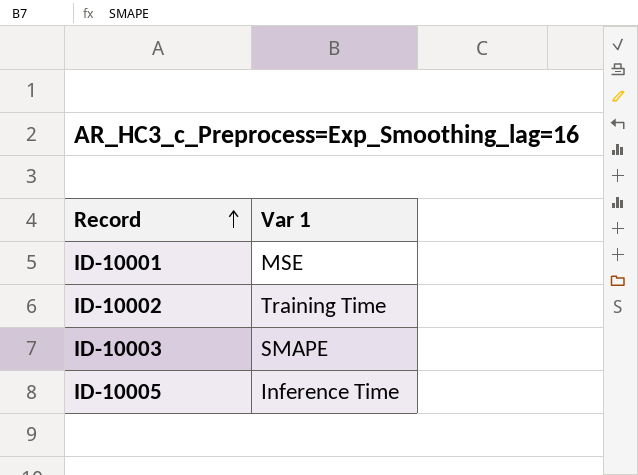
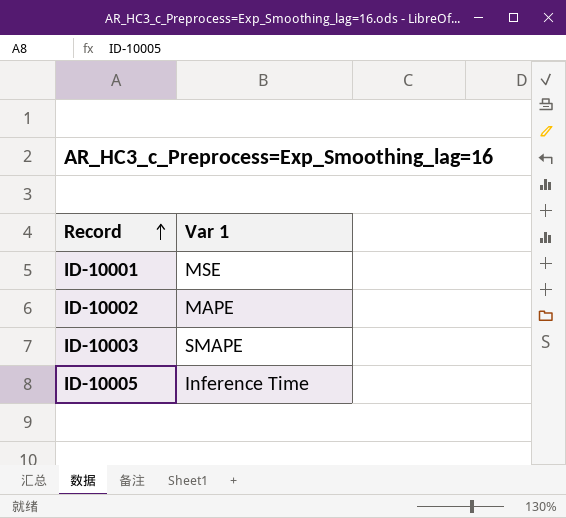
ID-10002 | Var 1: Training Time -> MAPE

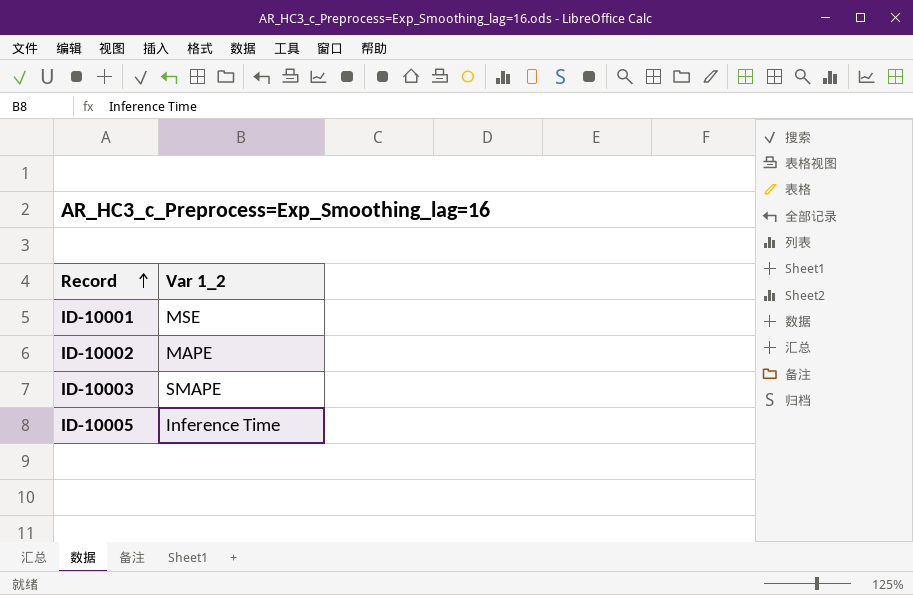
column name: Var 1 -> Var 1_2

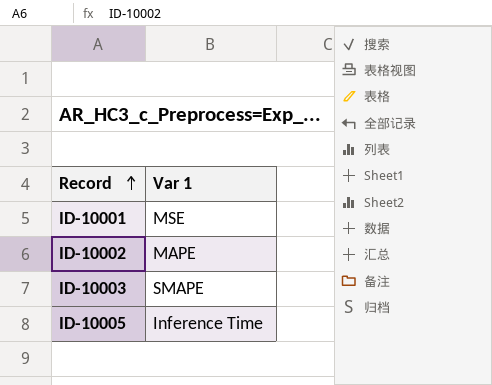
column name: Var 1_2 -> Var 1

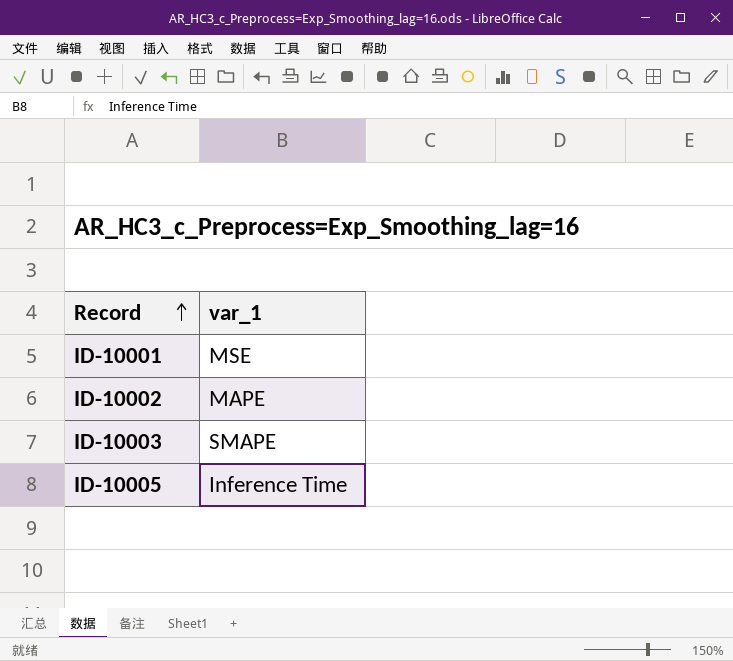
column name: Var 1 -> var_1

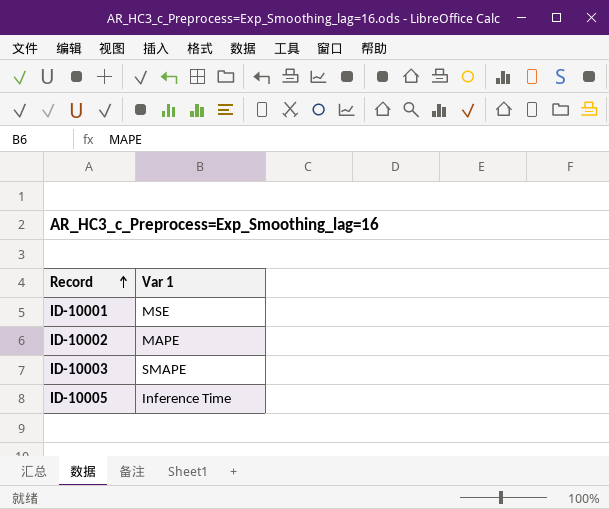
column name: var_1 -> Var 1

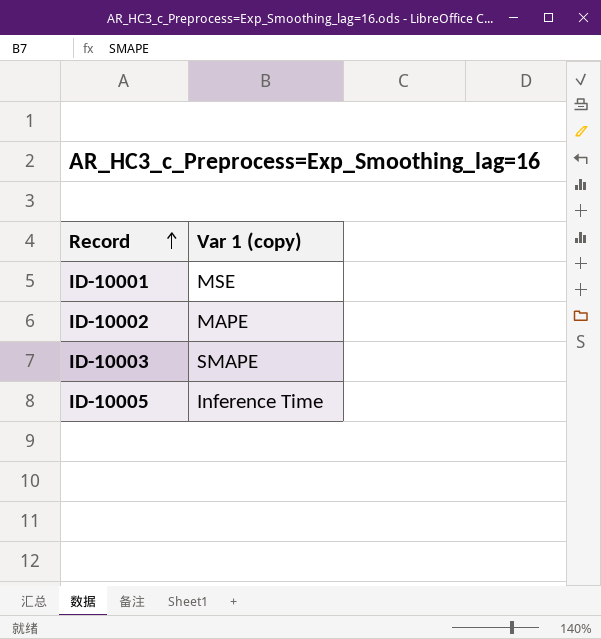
column name: Var 1 -> Var 1 (copy)

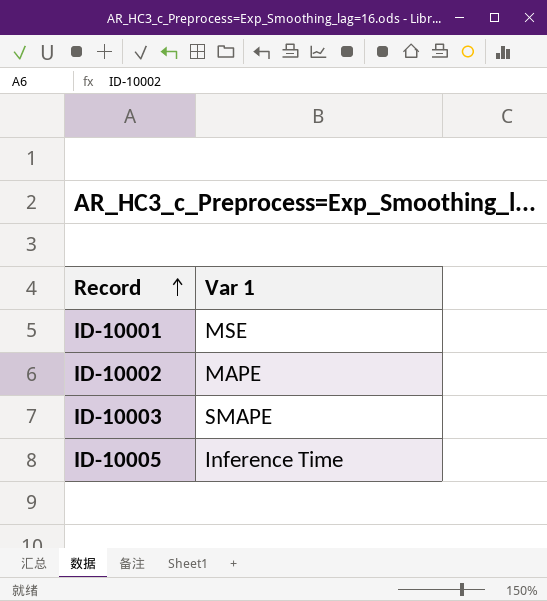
column name: Var 1 (copy) -> Var 1

